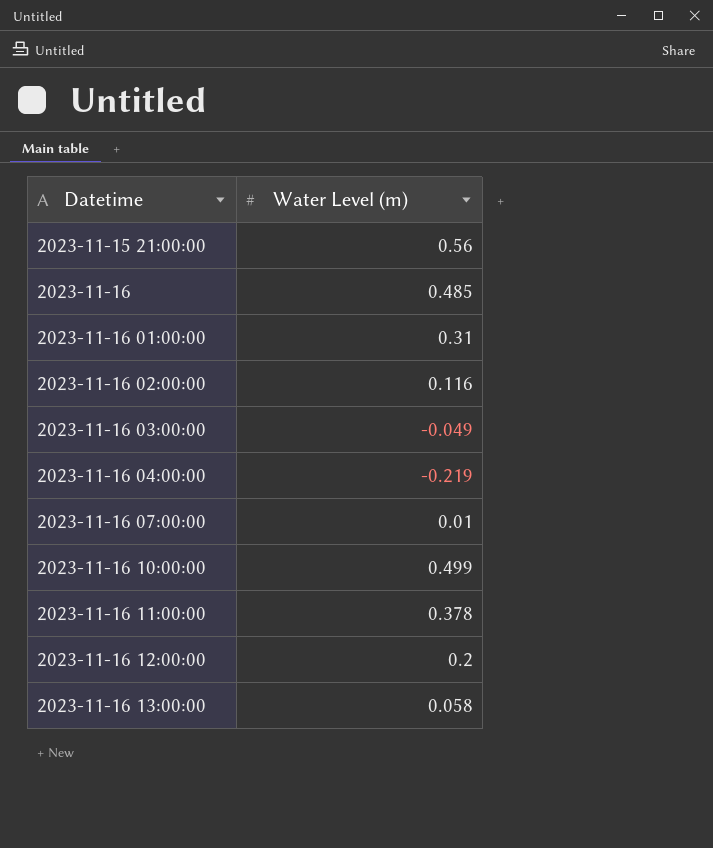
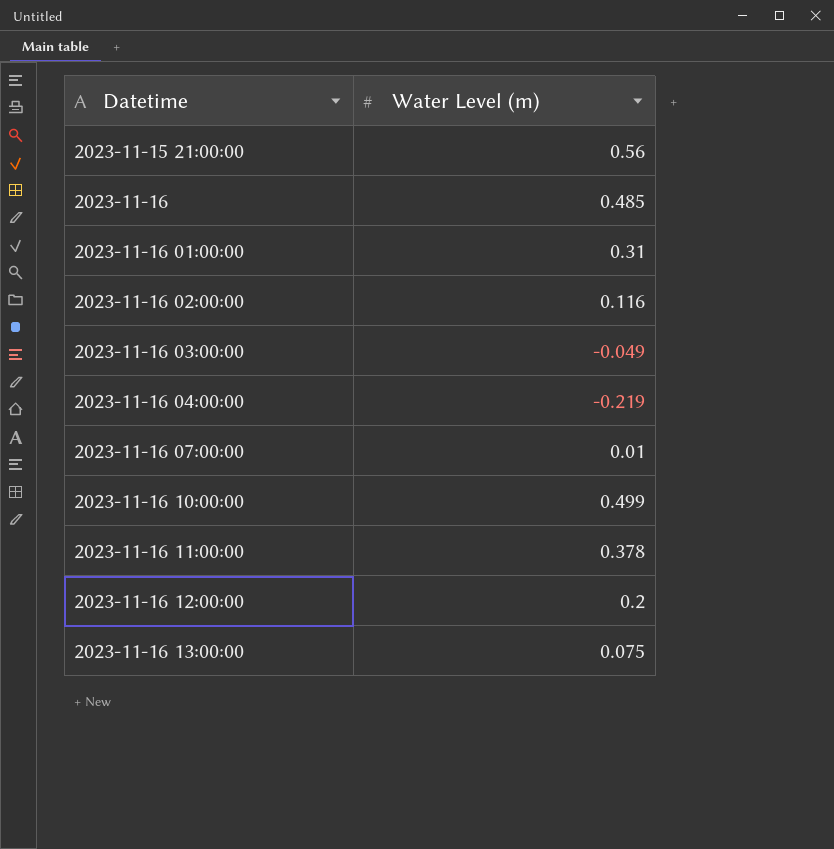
2023-11-16 13:00:00 | Water Level (m): 0.058 -> 0.075

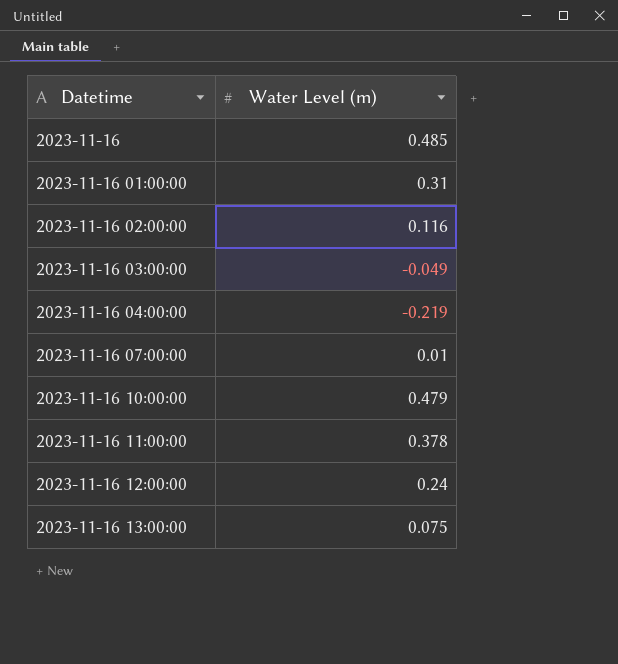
row 2023-11-15 21:00:00: 0.56 -> none
2023-11-16 10:00:00 | Water Level (m): 0.499 -> 0.479
2023-11-16 12:00:00 | Water Level (m): 0.2 -> 0.24

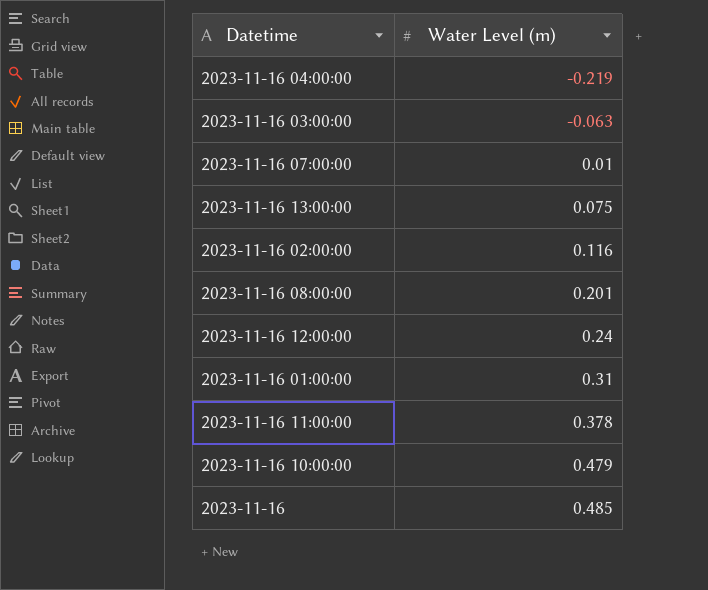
row order: Datetime ascending -> Water Level (m) ascending
2023-11-16 03:00:00 | Water Level (m): -0.049 -> -0.063
row 2023-11-16 08:00:00: none -> 0.201

